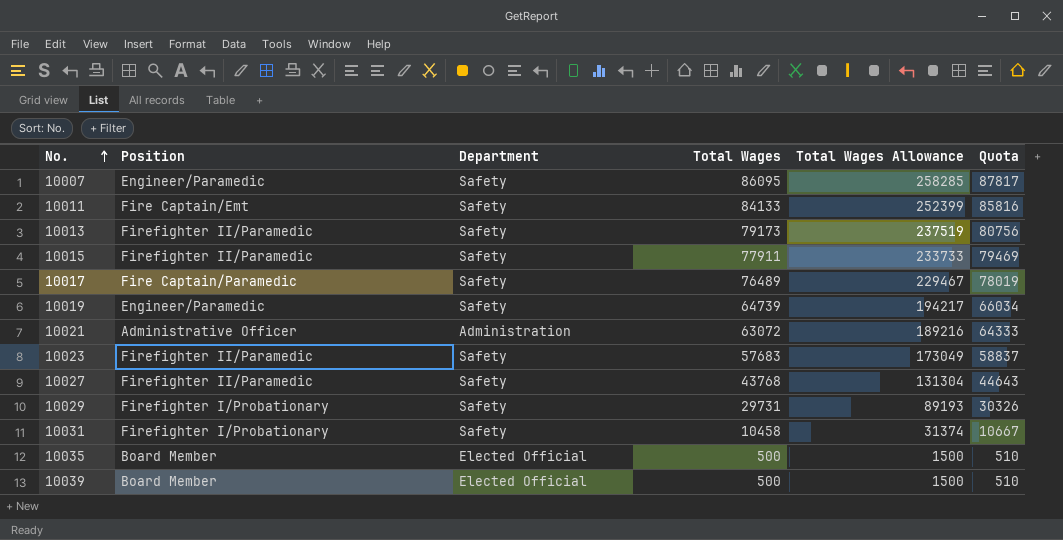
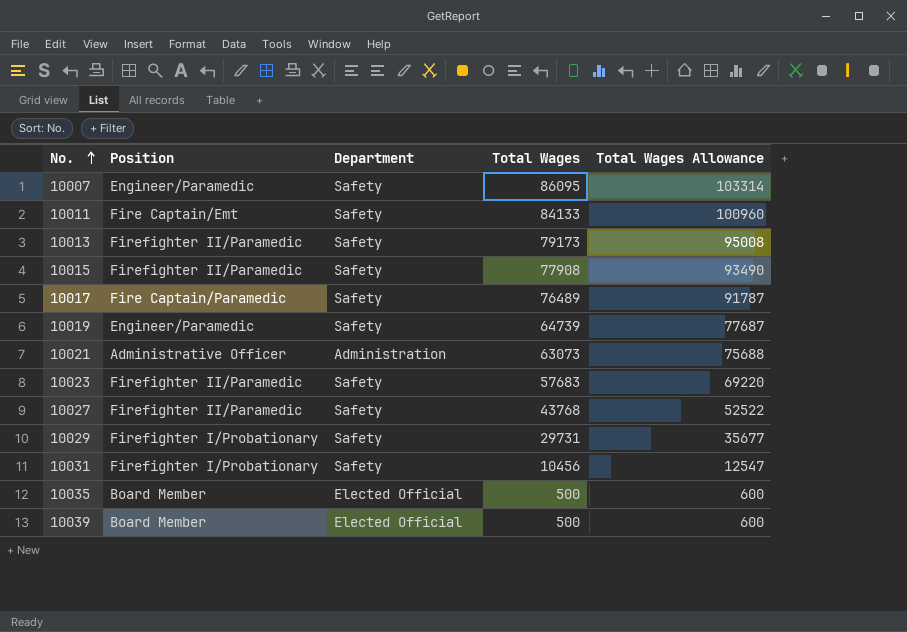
column Quota | formula: [Total Wages] * 1.02 -> none
column Total Wages Allowance | formula: [Total Wages] * 3 -> [Total Wages] * 1.2
10015 | Total Wages: 77911 -> 77908
10021 | Total Wages: 63072 -> 63073
10031 | Total Wages: 10458 -> 10456

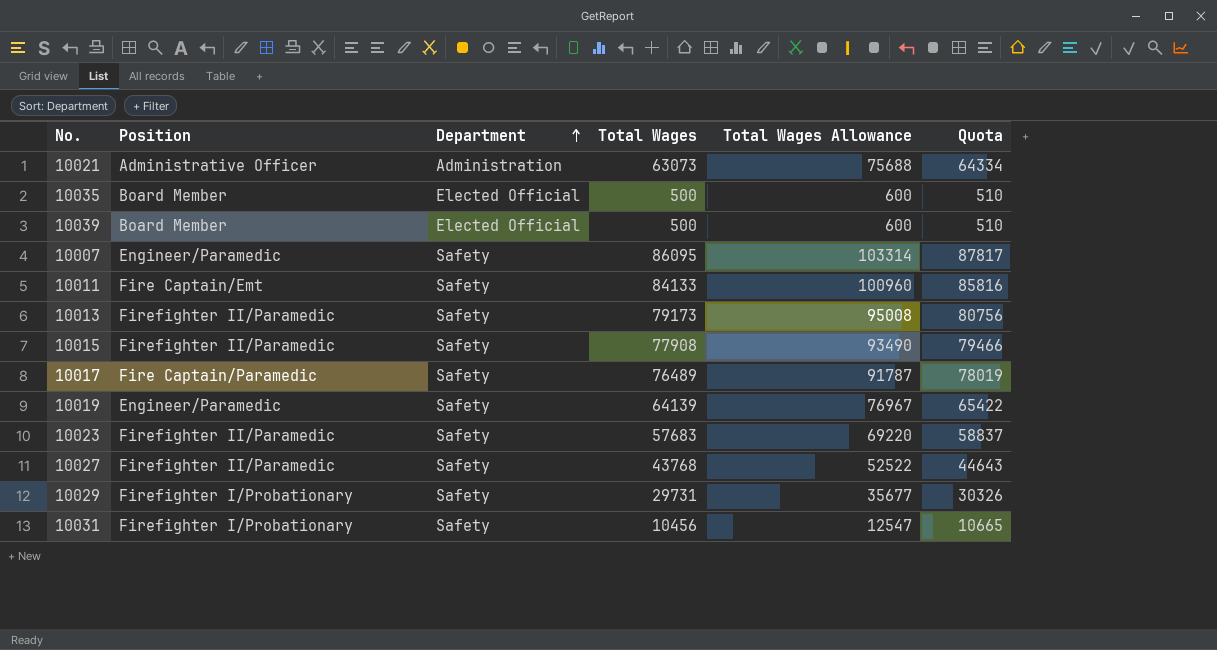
row order: No. ascending -> Department ascending
column Quota | formula: none -> [Total Wages] * 1.02
10019 | Total Wages: 64739 -> 64139
10019 | Total Wages Allowance: 77687 -> 76967

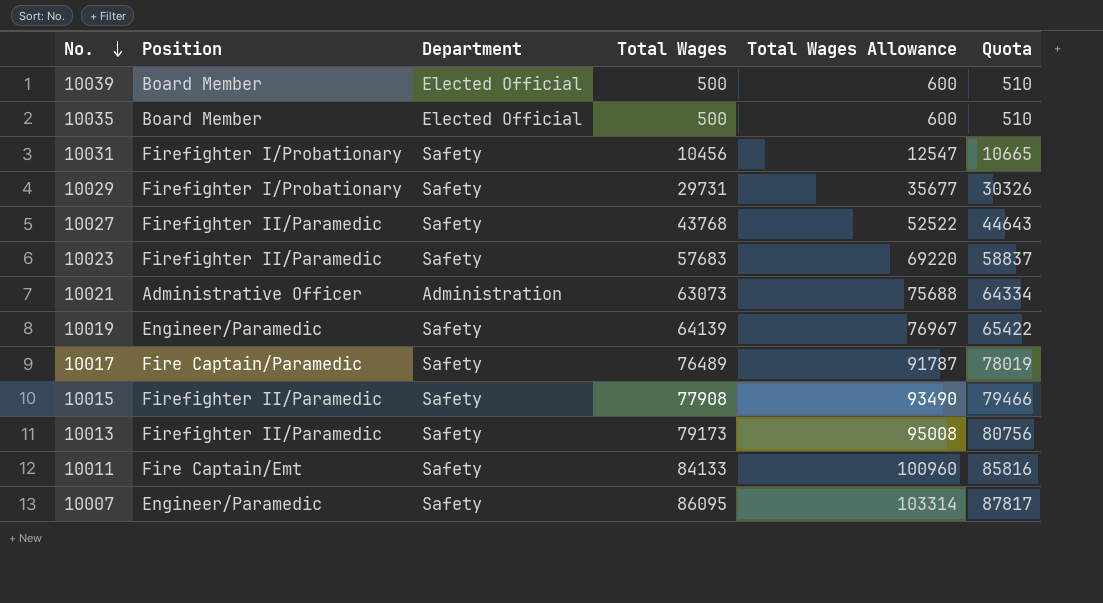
row order: Department ascending -> No. descending

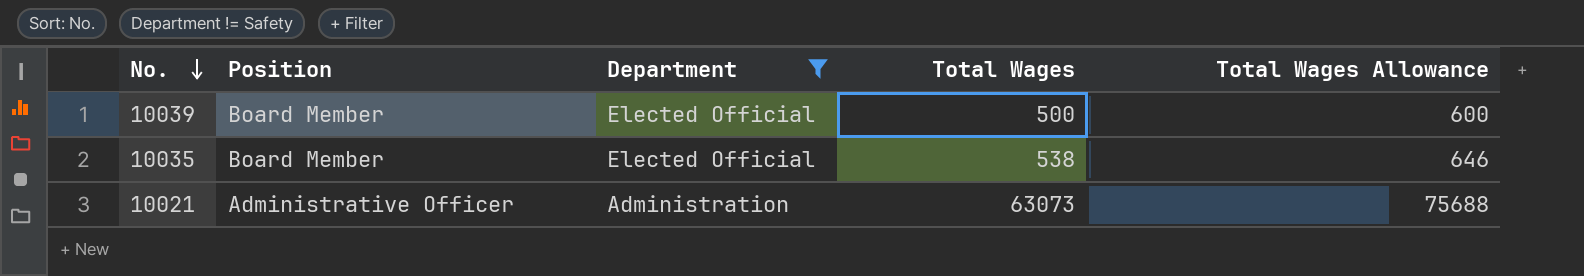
filter: none -> Department != Safety
column Quota | formula: [Total Wages] * 1.02 -> none
10035 | Total Wages: 500 -> 538
10035 | Total Wages Allowance: 600 -> 646

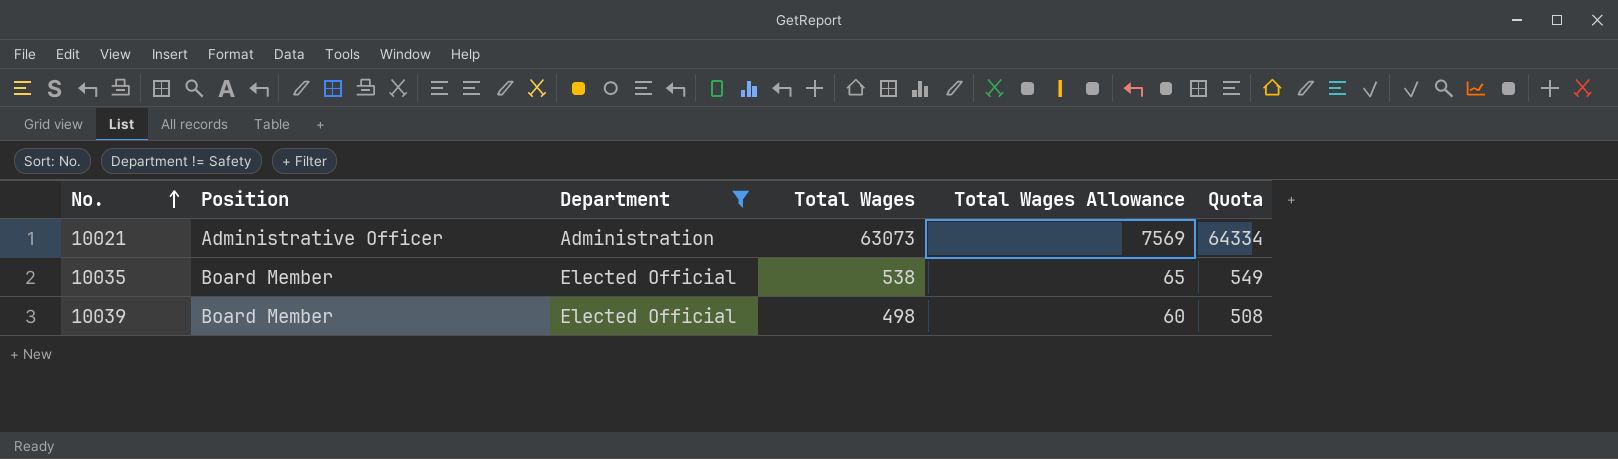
row order: No. descending -> No. ascending
column Total Wages Allowance | formula: [Total Wages] * 1.2 -> [Total Wages] * 0.12
column Quota | formula: none -> [Total Wages] * 1.02
10039 | Total Wages: 500 -> 498

